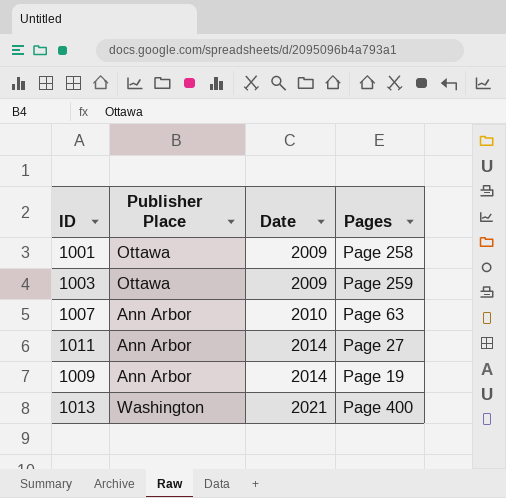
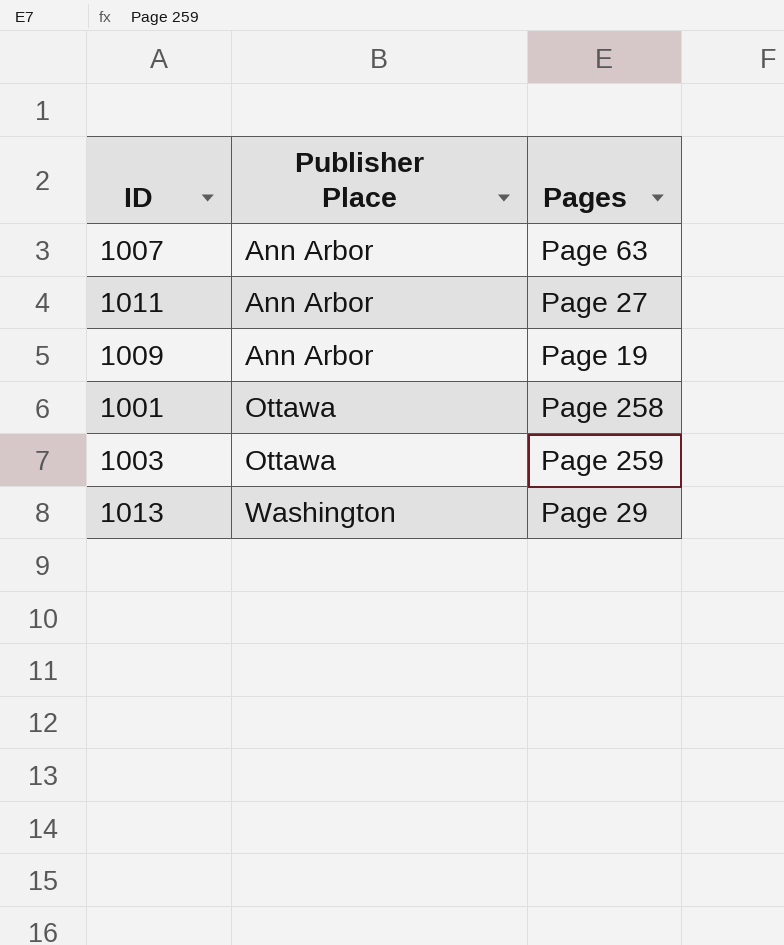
row order: Date ascending -> Publisher Place ascending
column Date | position: 3 -> none
1013 | Pages: Page 400 -> Page 29

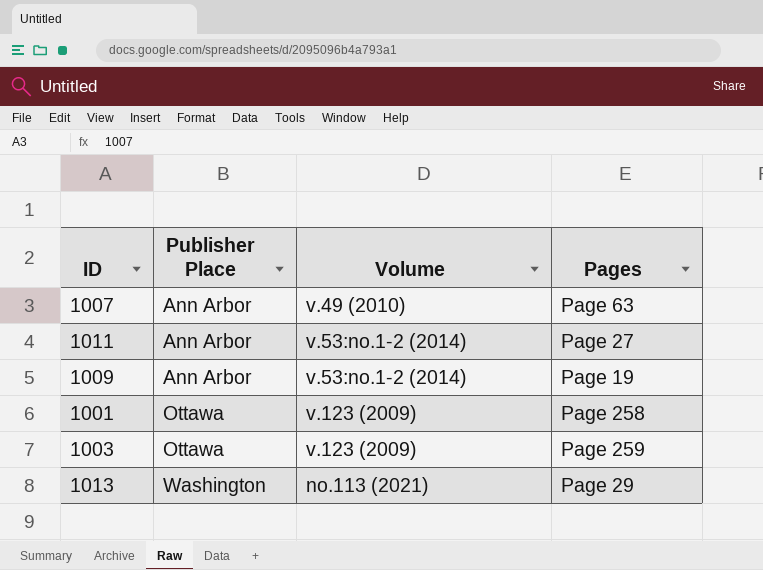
column Volume | position: none -> 3

